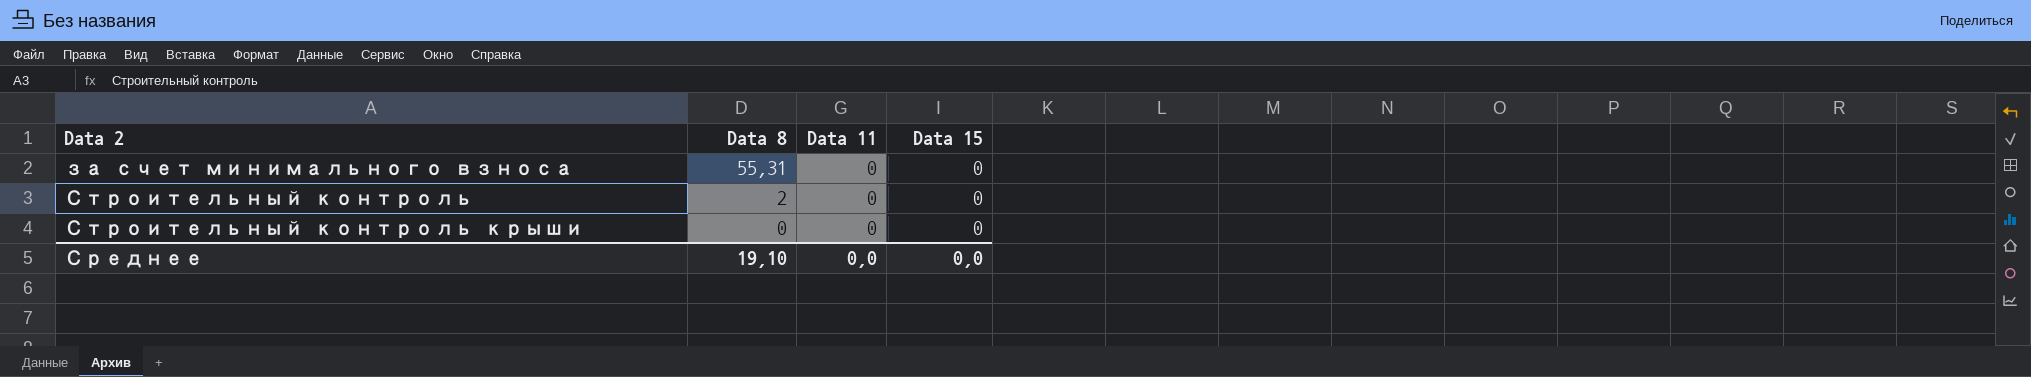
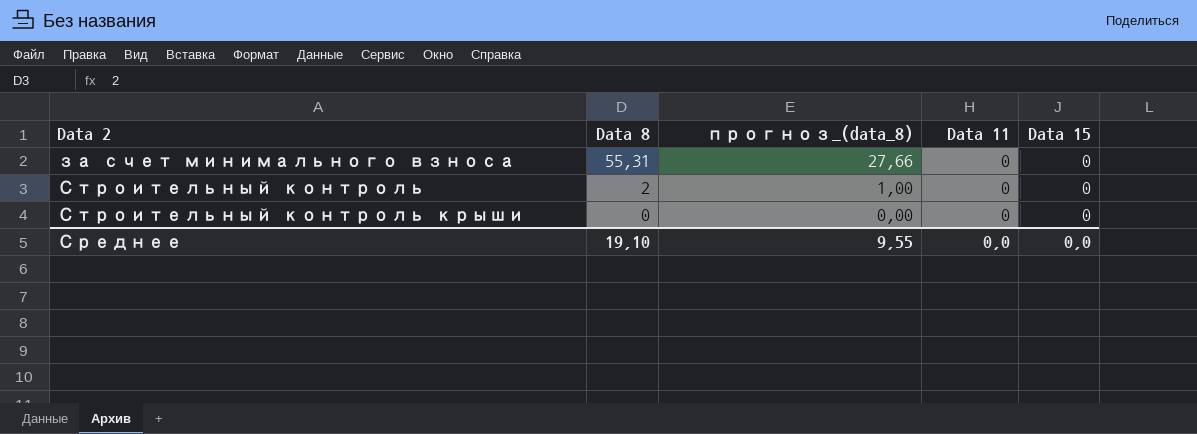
column прогноз_(data_8) | formula: none -> [Data 8] * 0,5

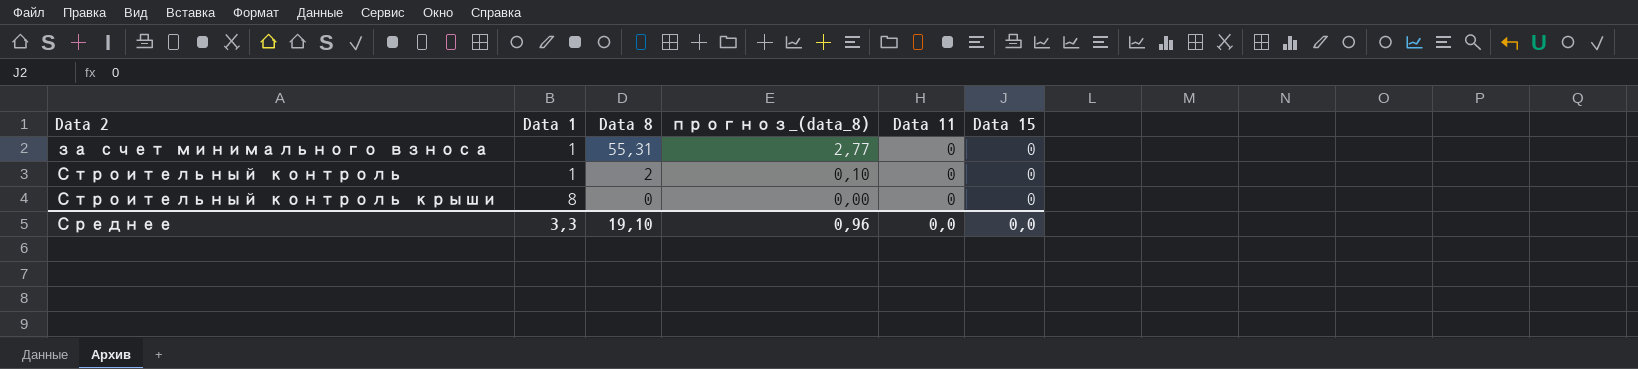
column Data 1 | position: none -> 2
column прогноз_(data_8) | formula: [Data 8] * 0,5 -> [Data 8] * 0,05
Среднее | прогноз_(data_8): 9,55 -> 0,96

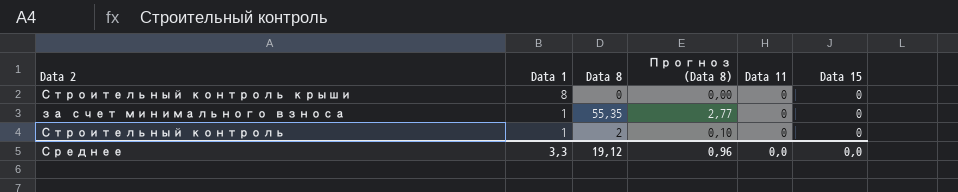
row order: Data 2 ascending -> Data 1 descending
column name: прогноз_(data_8) -> Прогноз (Data 8)
за счет минимального взноса | Data 8: 55,31 -> 55,35
Среднее | Data 8: 19,10 -> 19,12

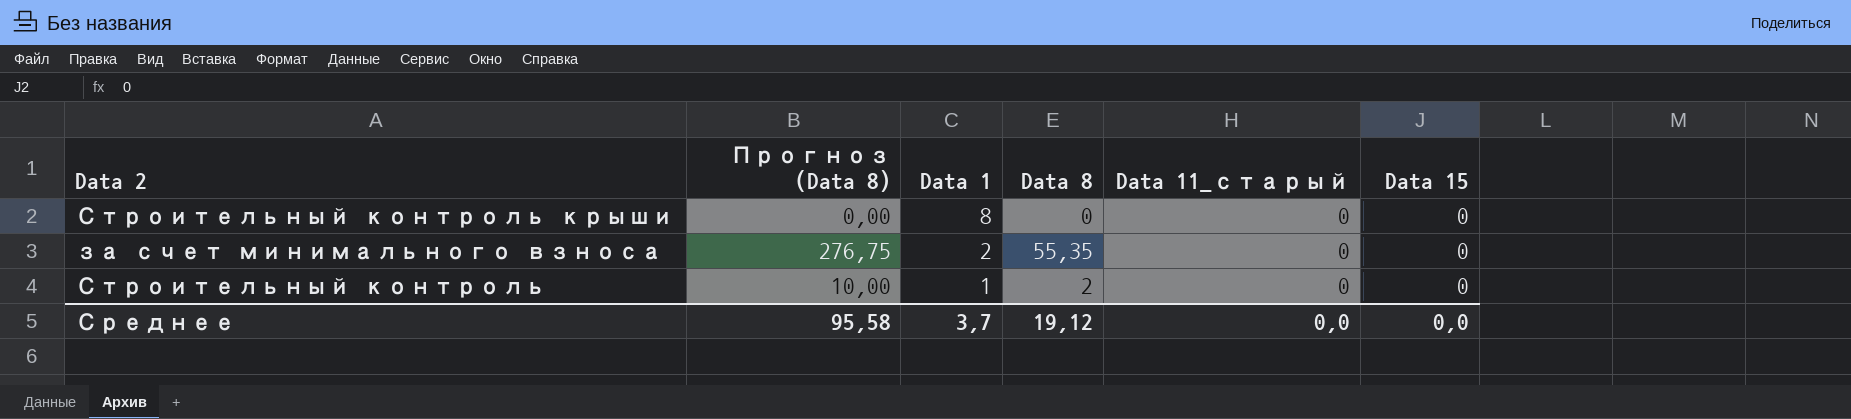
column Прогноз (Data 8) | formula: [Data 8] * 0,05 -> [Data 8] * 5
column Прогноз (Data 8) | position: 4 -> 2
column name: Data 11 -> Data 11_старый
за счет минимального взноса | Data 1: 1 -> 2
Среднее | Прогноз (Data 8): 0,96 -> 95,58
Среднее | Data 1: 3,3 -> 3,7

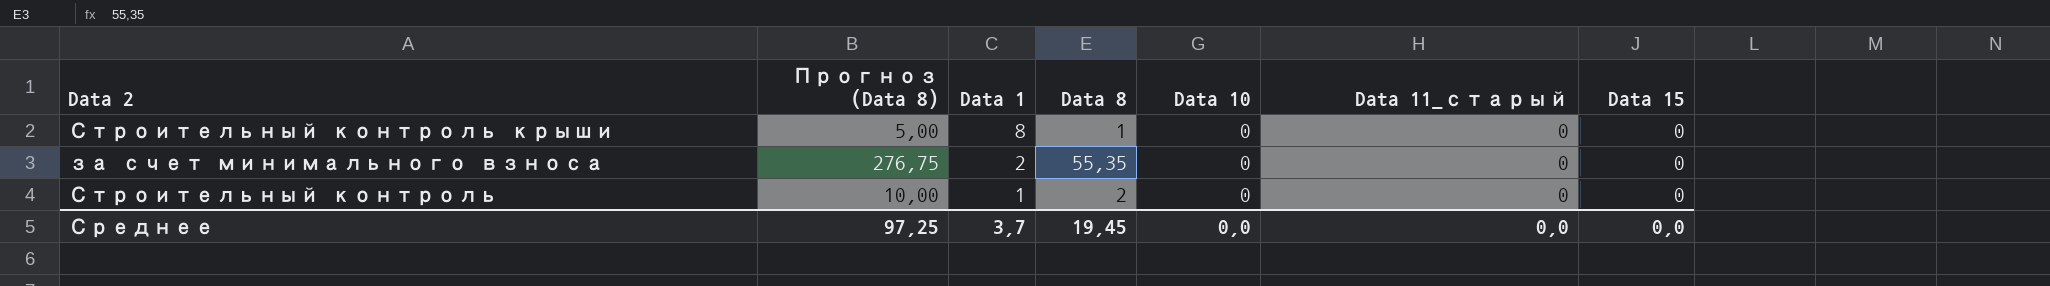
column Data 10 | position: none -> 5
Строительный контроль крыши | Прогноз (Data 8): 0,00 -> 5,00
Строительный контроль крыши | Data 8: 0 -> 1
Среднее | Прогноз (Data 8): 95,58 -> 97,25
Среднее | Data 8: 19,12 -> 19,45

